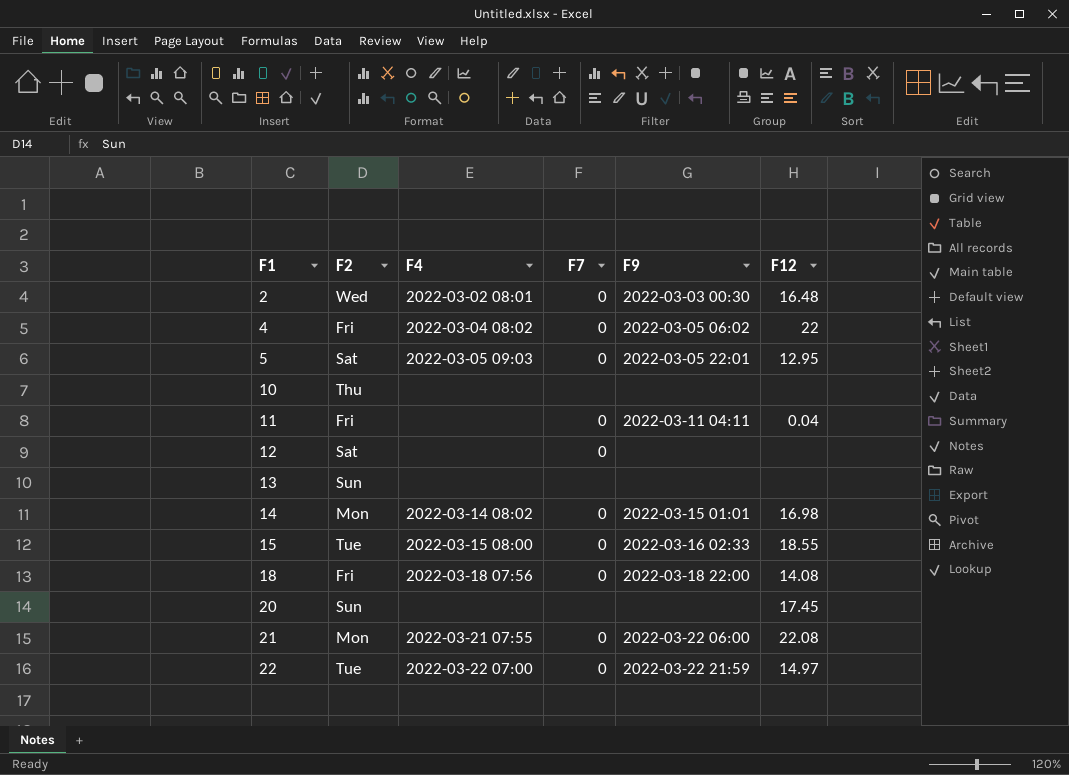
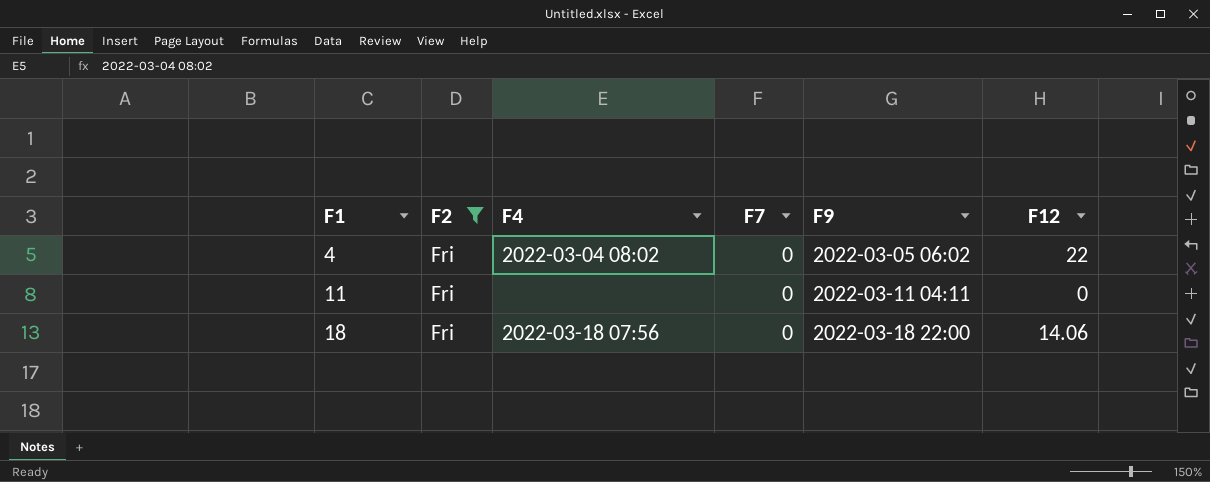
filter: none -> F2 = Fri
11 | F12: 0.04 -> 0
18 | F12: 14.08 -> 14.06

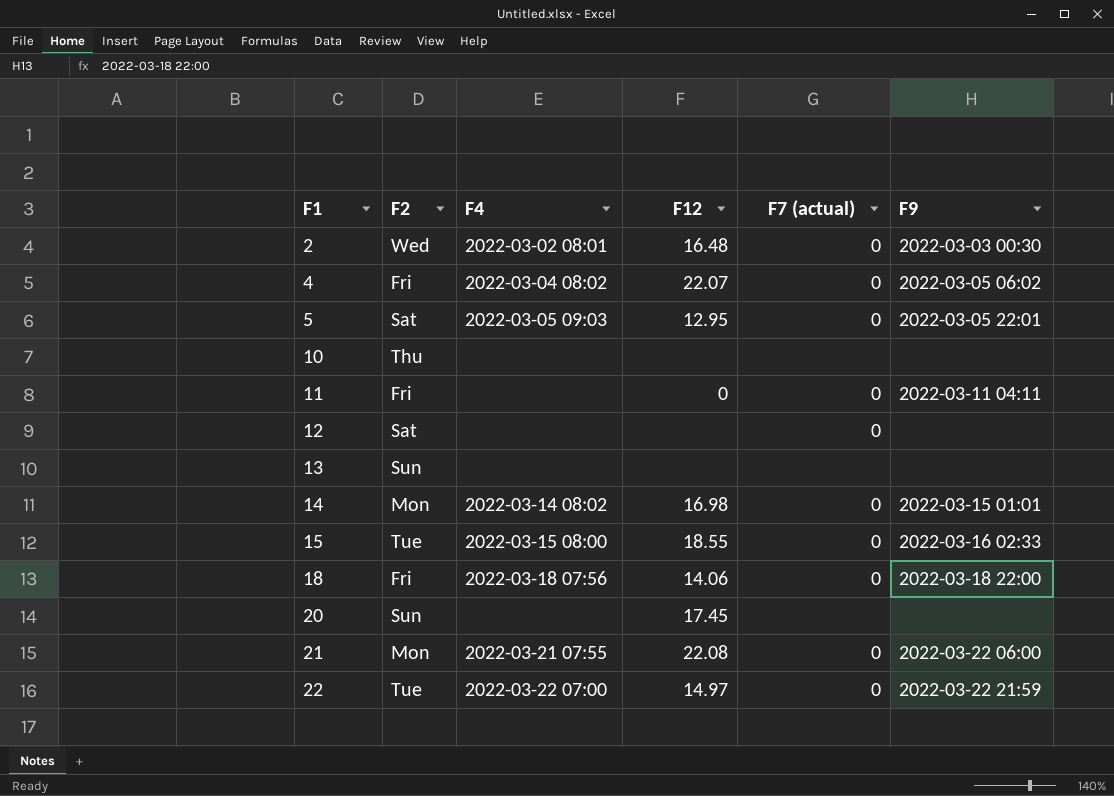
filter: F2 = Fri -> none
column F12 | position: 6 -> 4
column name: F7 -> F7 (actual)
4 | F12: 22 -> 22.07

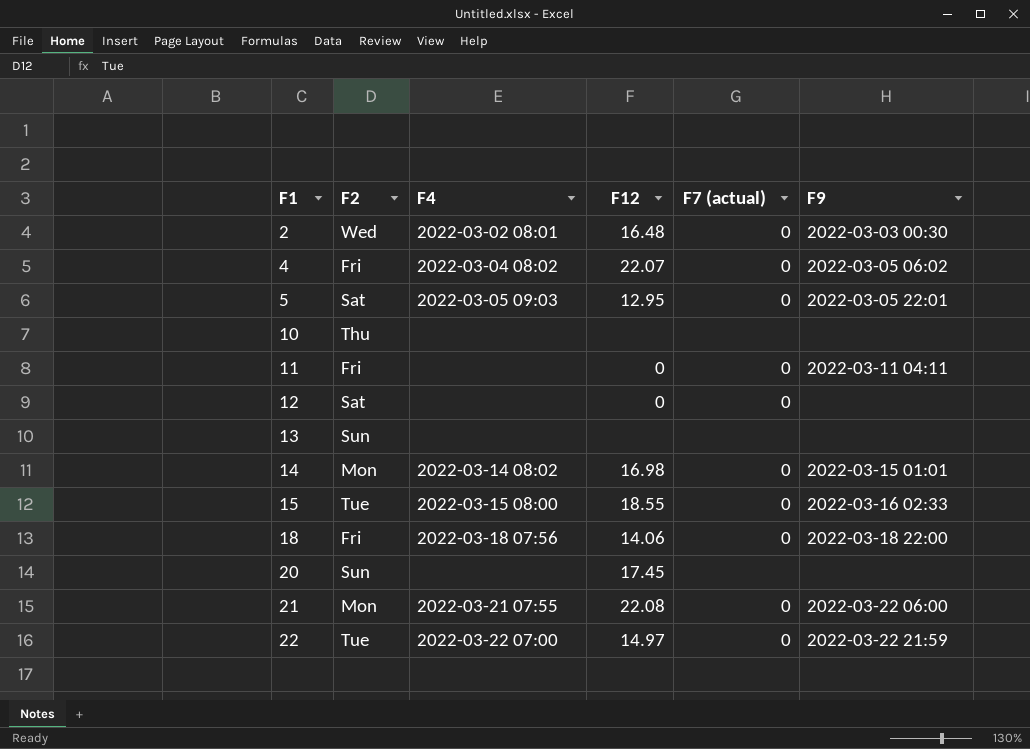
12 | F12: none -> 0

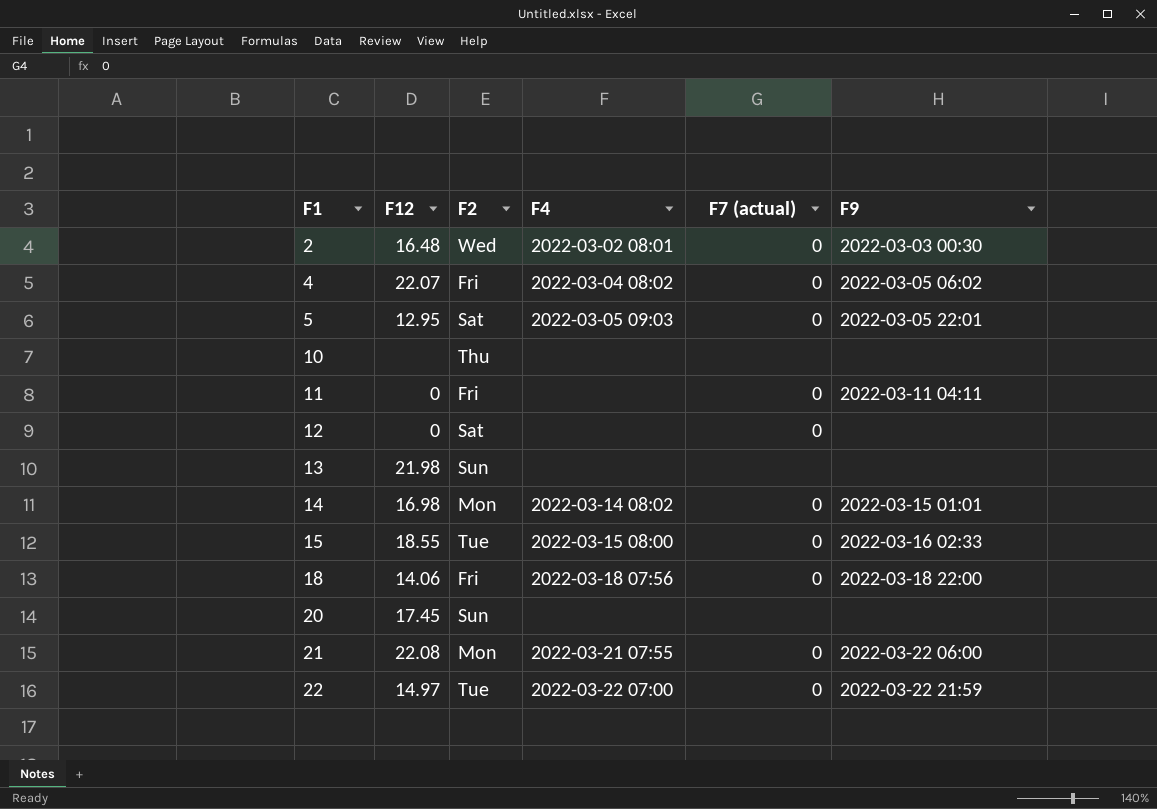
column F12 | position: 4 -> 2
13 | F12: none -> 21.98

